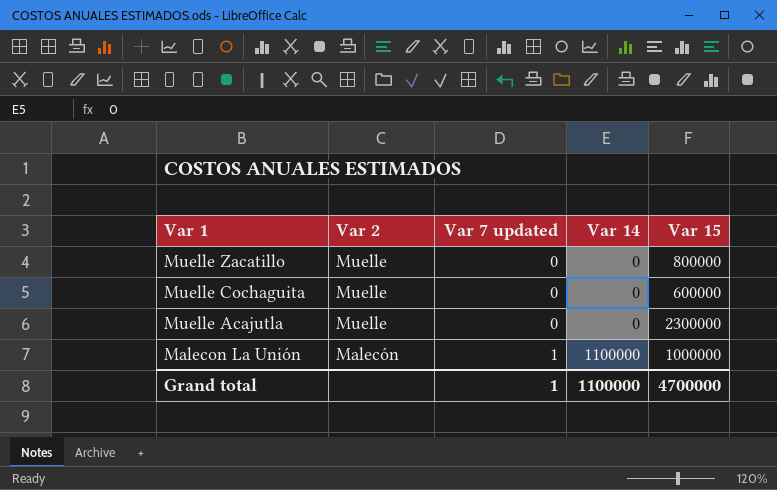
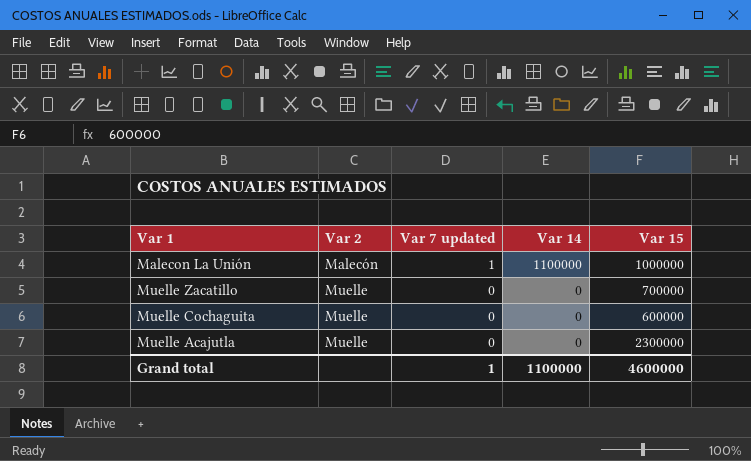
row order: Var 1 descending -> Var 2 ascending
Muelle Zacatillo | Var 15: 800000 -> 700000
Grand total | Var 15: 4700000 -> 4600000

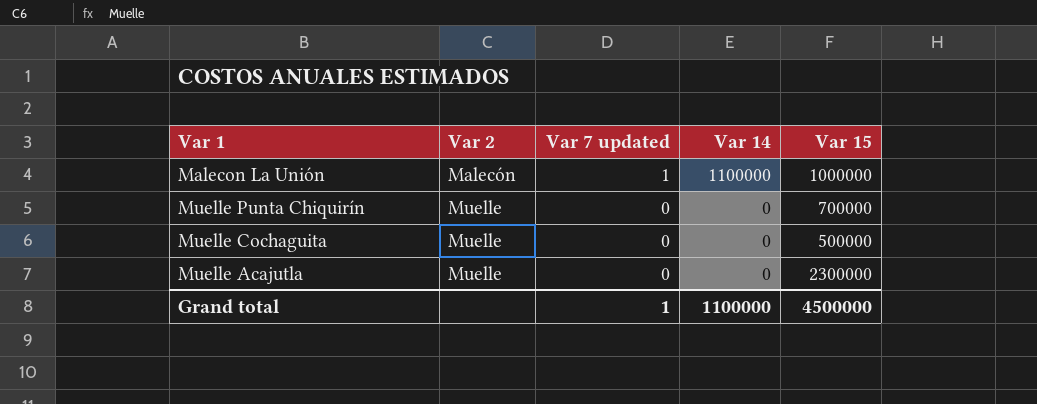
row Muelle Zacatillo: Muelle | 0 | 0 | 700000 -> none
row Muelle Punta Chiquirín: none -> Muelle | 0 | 0 | 700000
Muelle Cochaguita | Var 15: 600000 -> 500000
Grand total | Var 15: 4600000 -> 4500000

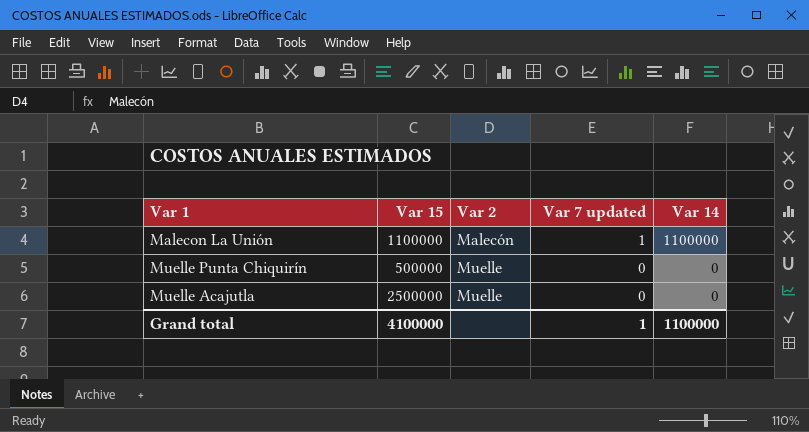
column Var 15 | position: 5 -> 2
row Muelle Cochaguita: Muelle | 0 | 0 | 500000 -> none
Malecon La Unión | Var 15: 1000000 -> 1100000
Muelle Punta Chiquirín | Var 15: 700000 -> 500000
Muelle Acajutla | Var 15: 2300000 -> 2500000
Grand total | Var 15: 4500000 -> 4100000

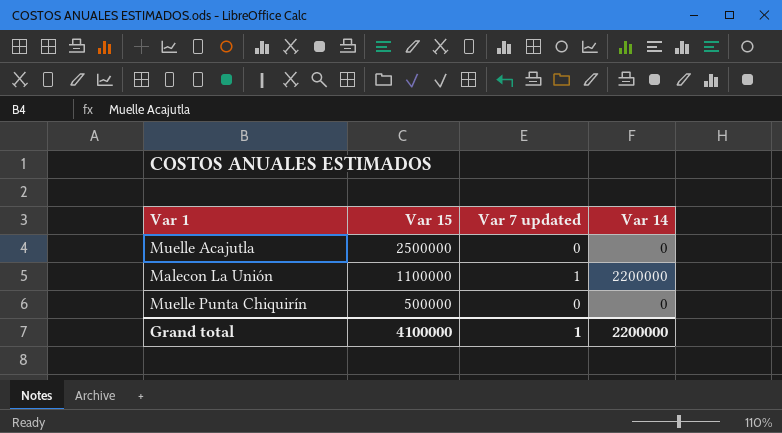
row order: Var 2 ascending -> Var 15 descending
column Var 2 | position: 3 -> none
Malecon La Unión | Var 14: 1100000 -> 2200000
Grand total | Var 14: 1100000 -> 2200000

